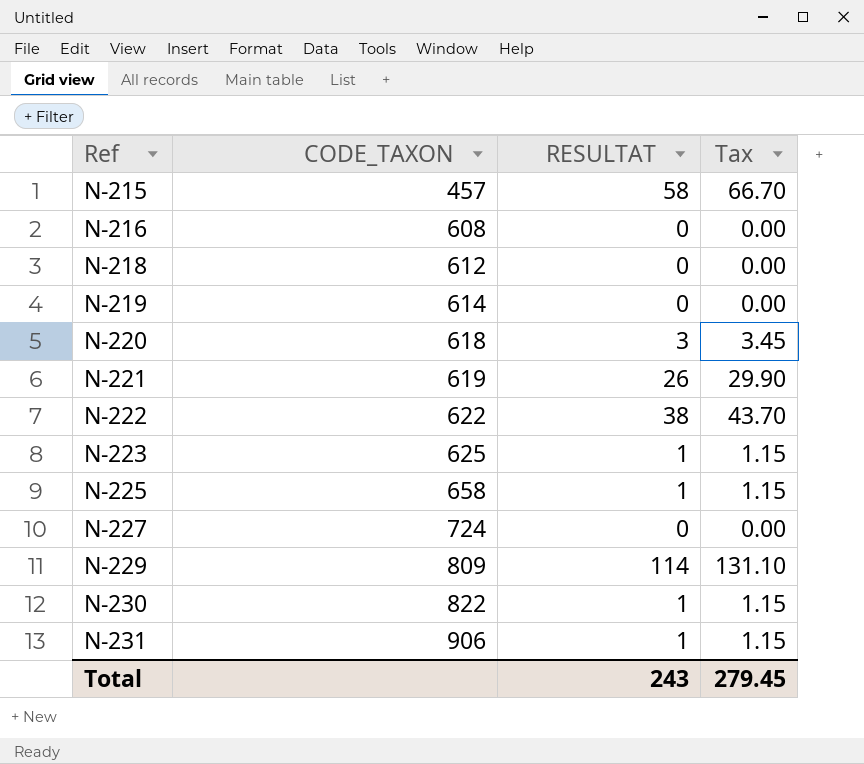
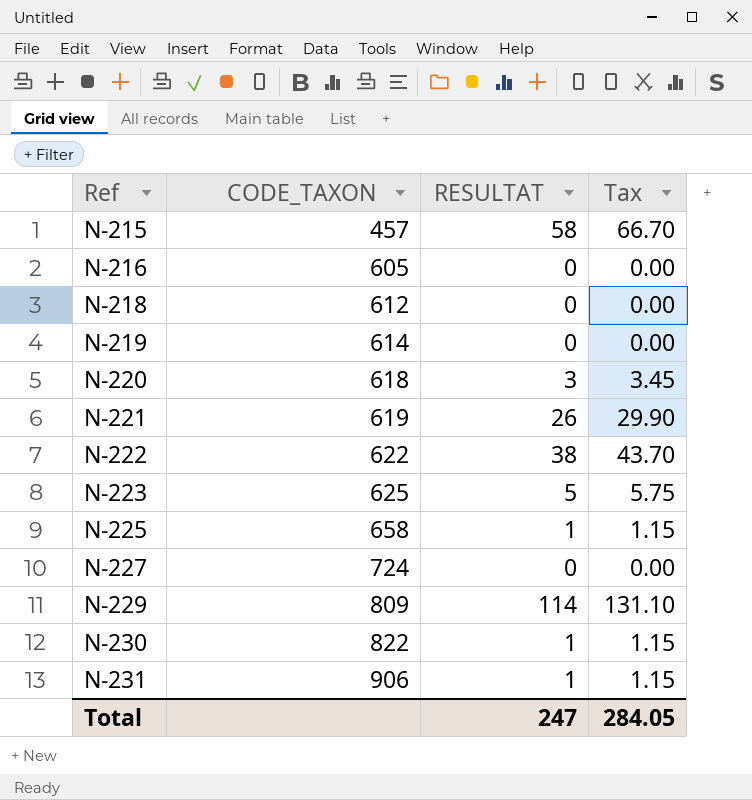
N-216 | CODE_TAXON: 608 -> 605
N-223 | RESULTAT: 1 -> 5
N-223 | Tax: 1.15 -> 5.75
Total | RESULTAT: 243 -> 247
Total | Tax: 279.45 -> 284.05

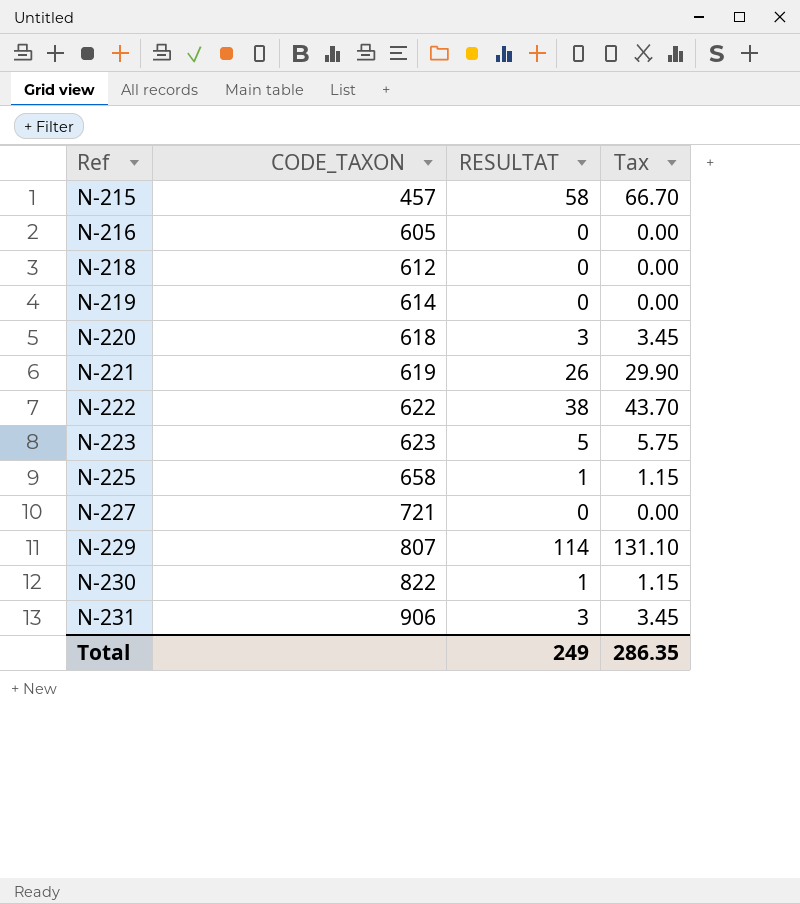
N-223 | CODE_TAXON: 625 -> 623
N-227 | CODE_TAXON: 724 -> 721
N-229 | CODE_TAXON: 809 -> 807
N-231 | RESULTAT: 1 -> 3
N-231 | Tax: 1.15 -> 3.45
Total | RESULTAT: 247 -> 249
Total | Tax: 284.05 -> 286.35

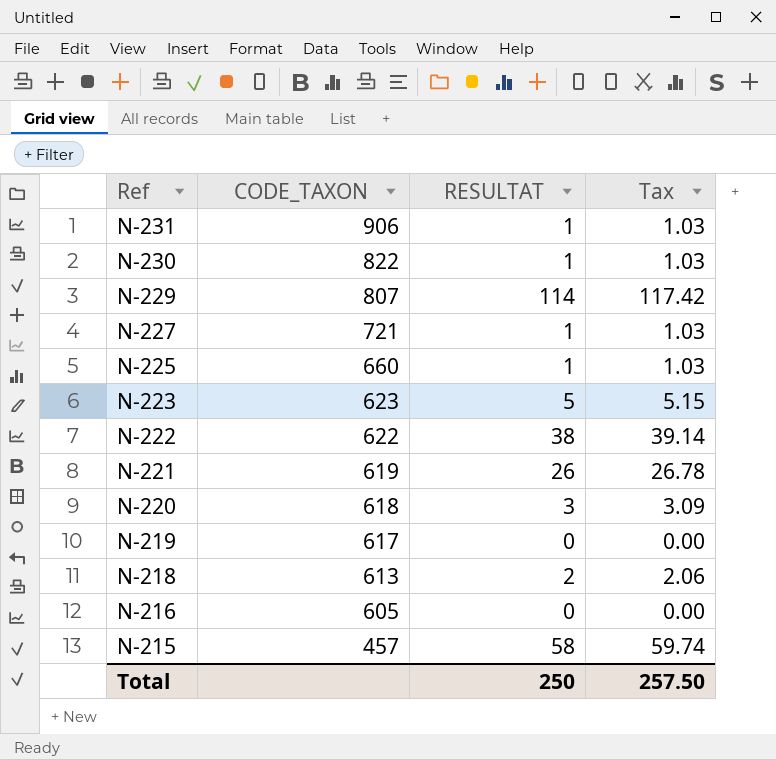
row order: Ref ascending -> Ref descending
column Tax | formula: [RESULTAT] * 1.15 -> [RESULTAT] * 1.03
N-231 | RESULTAT: 3 -> 1
N-227 | RESULTAT: 0 -> 1
N-225 | CODE_TAXON: 658 -> 660
N-219 | CODE_TAXON: 614 -> 617
N-218 | CODE_TAXON: 612 -> 613
N-218 | RESULTAT: 0 -> 2
Total | RESULTAT: 249 -> 250
Total | Tax: 286.35 -> 257.50

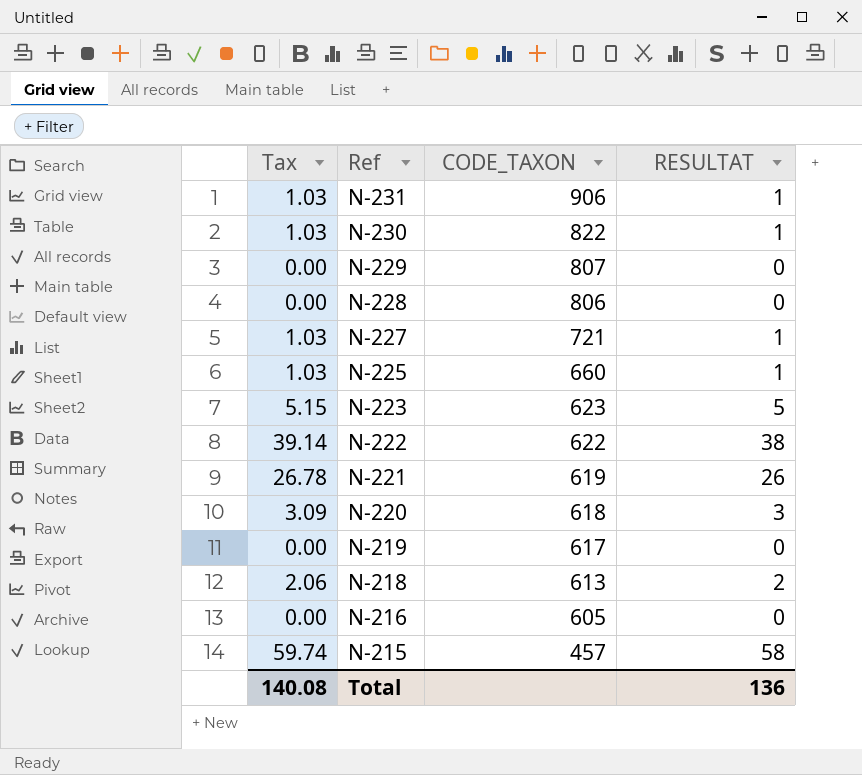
column Tax | position: 4 -> 1
N-229 | Tax: 117.42 -> 0.00
N-229 | RESULTAT: 114 -> 0
row N-228: none -> 0.00 | 806 | 0
Total | Tax: 257.50 -> 140.08
Total | RESULTAT: 250 -> 136

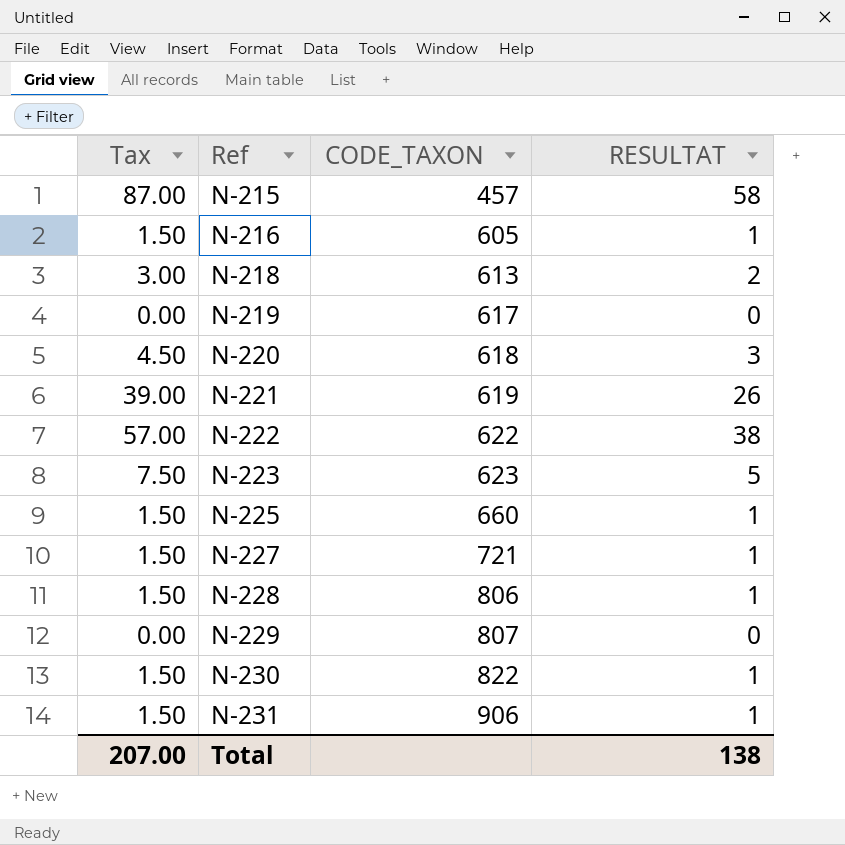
row order: Ref descending -> Ref ascending
column Tax | formula: [RESULTAT] * 1.03 -> [RESULTAT] * 1.5
N-216 | RESULTAT: 0 -> 1
N-228 | RESULTAT: 0 -> 1
Total | Tax: 140.08 -> 207.00
Total | RESULTAT: 136 -> 138

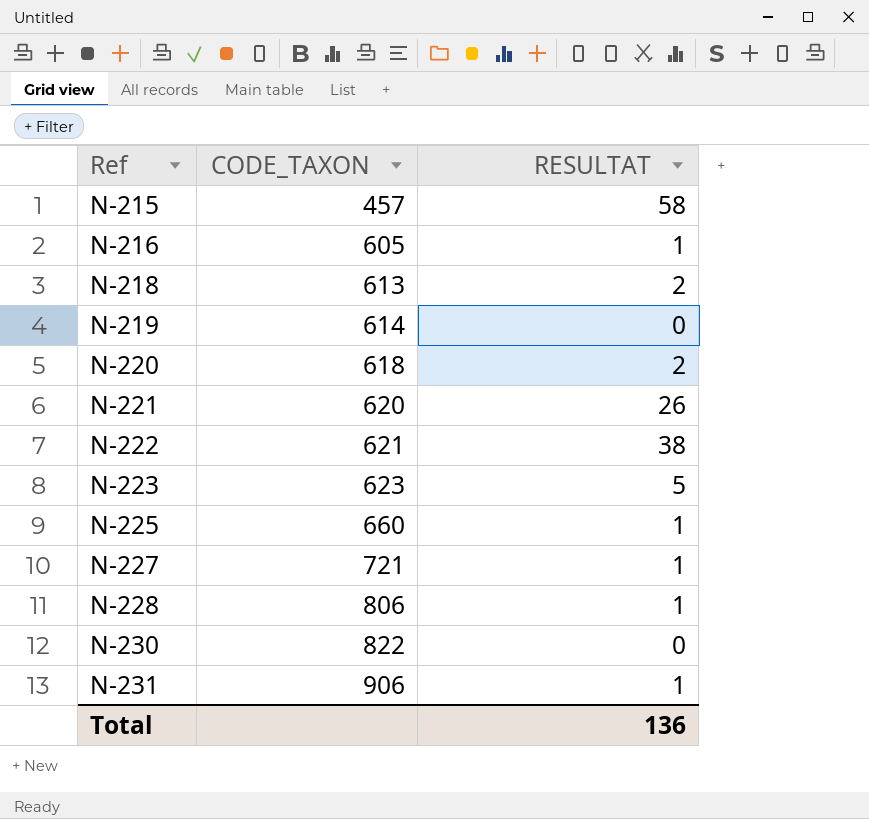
column Tax | formula: [RESULTAT] * 1.5 -> none
row N-229: 0.00 | 807 | 0 -> none
N-219 | CODE_TAXON: 617 -> 614
N-220 | RESULTAT: 3 -> 2
N-221 | CODE_TAXON: 619 -> 620
N-222 | CODE_TAXON: 622 -> 621
N-230 | RESULTAT: 1 -> 0
Total | RESULTAT: 138 -> 136

